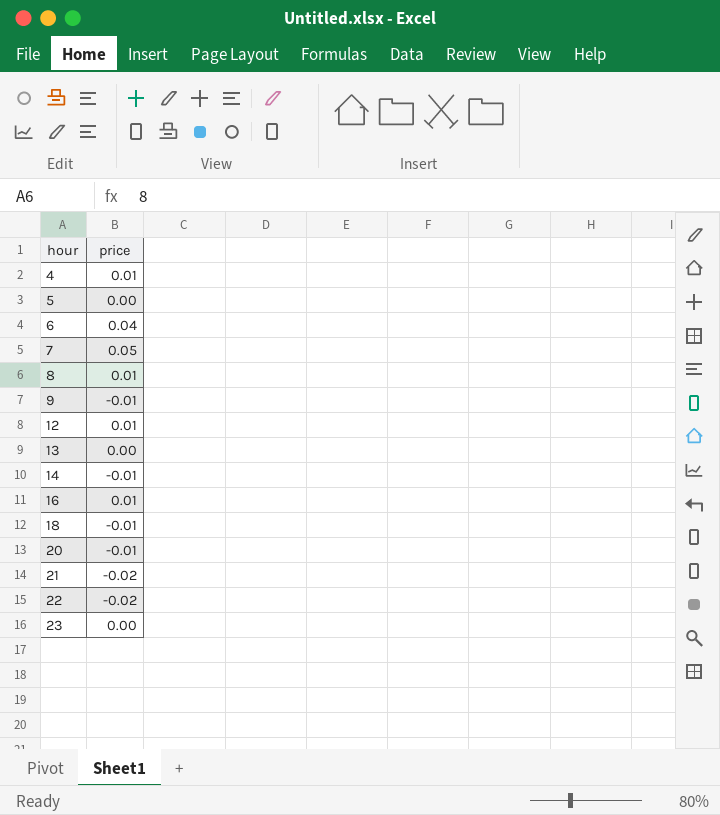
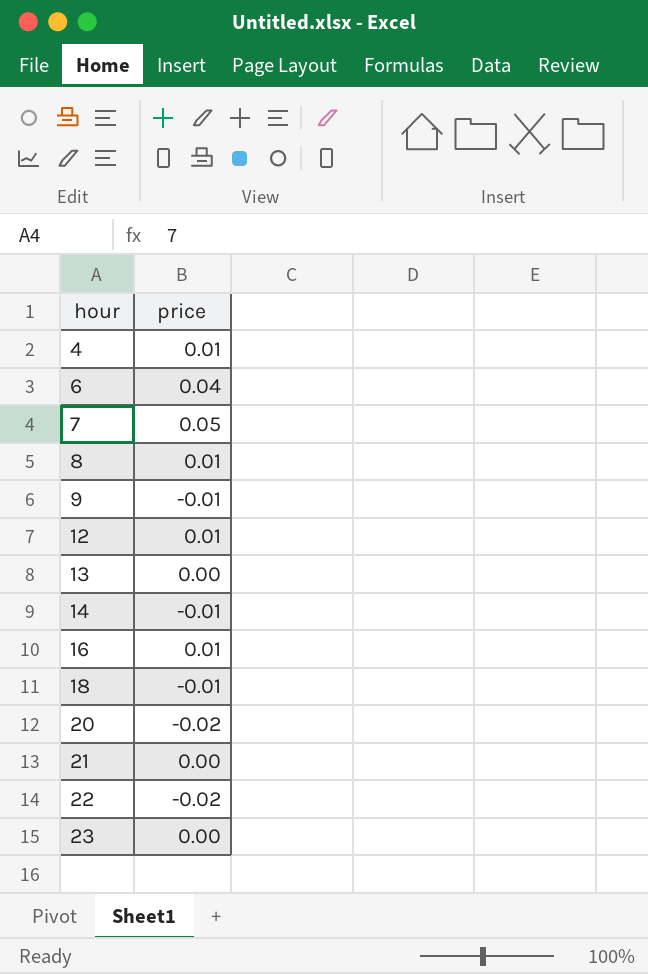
row 5: 0.00 -> none
20 | price: -0.01 -> -0.02
21 | price: -0.02 -> 0.00

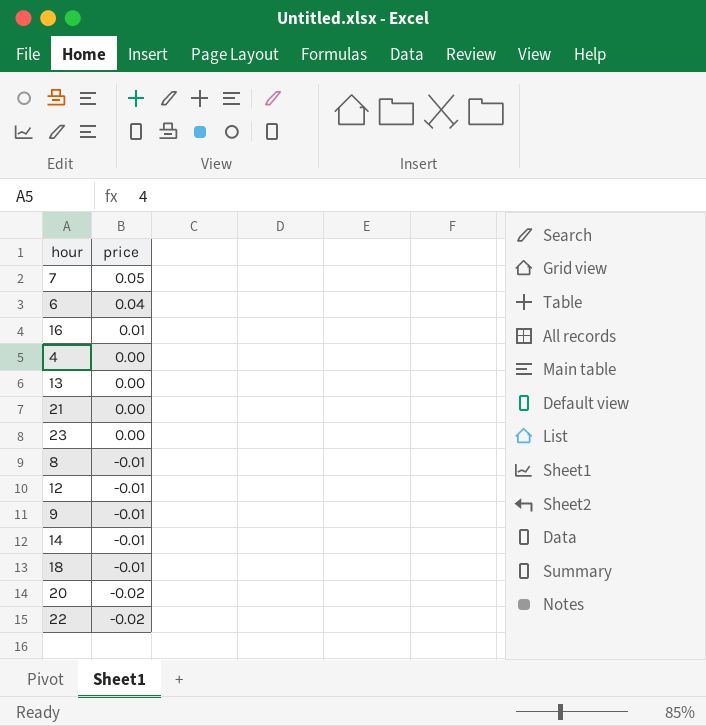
row order: hour ascending -> price descending
4 | price: 0.01 -> 0.00
8 | price: 0.01 -> -0.01
12 | price: 0.01 -> -0.01

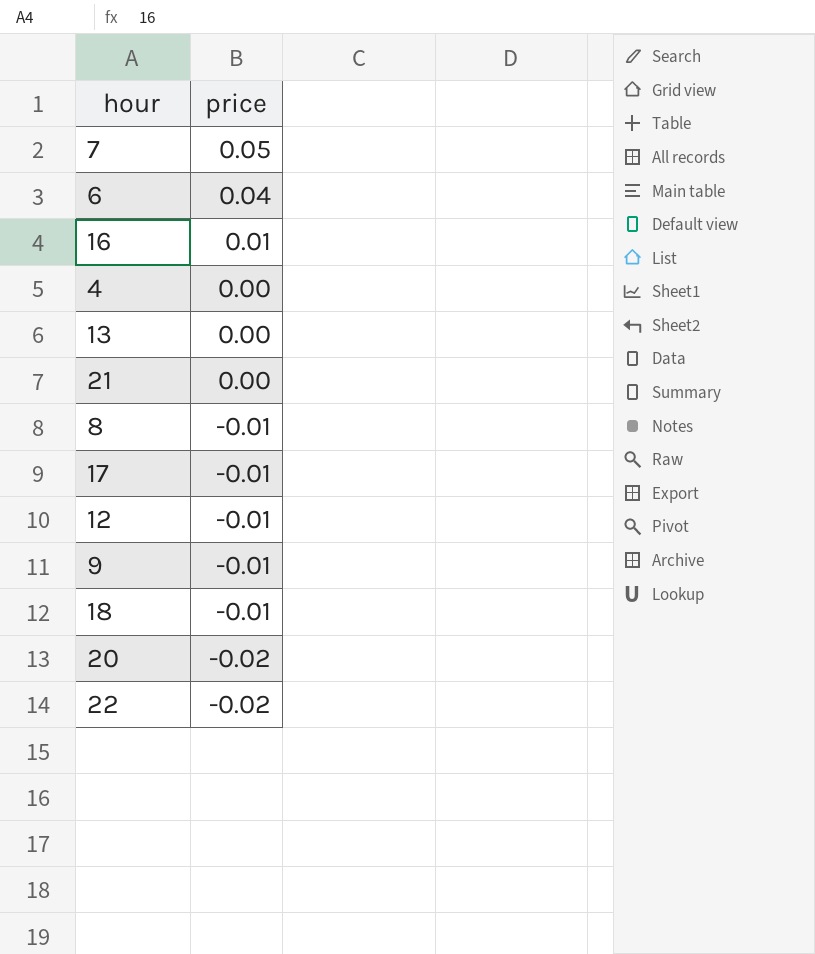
row 23: 0.00 -> none
row 14: -0.01 -> none
row 17: none -> -0.01

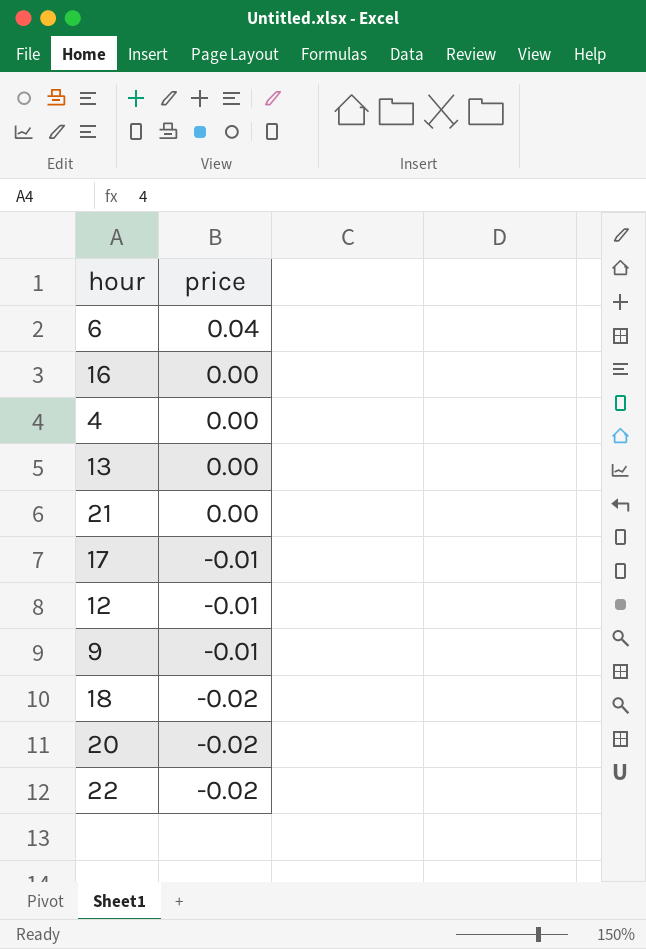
row 7: 0.05 -> none
row 8: -0.01 -> none
16 | price: 0.01 -> 0.00
18 | price: -0.01 -> -0.02

